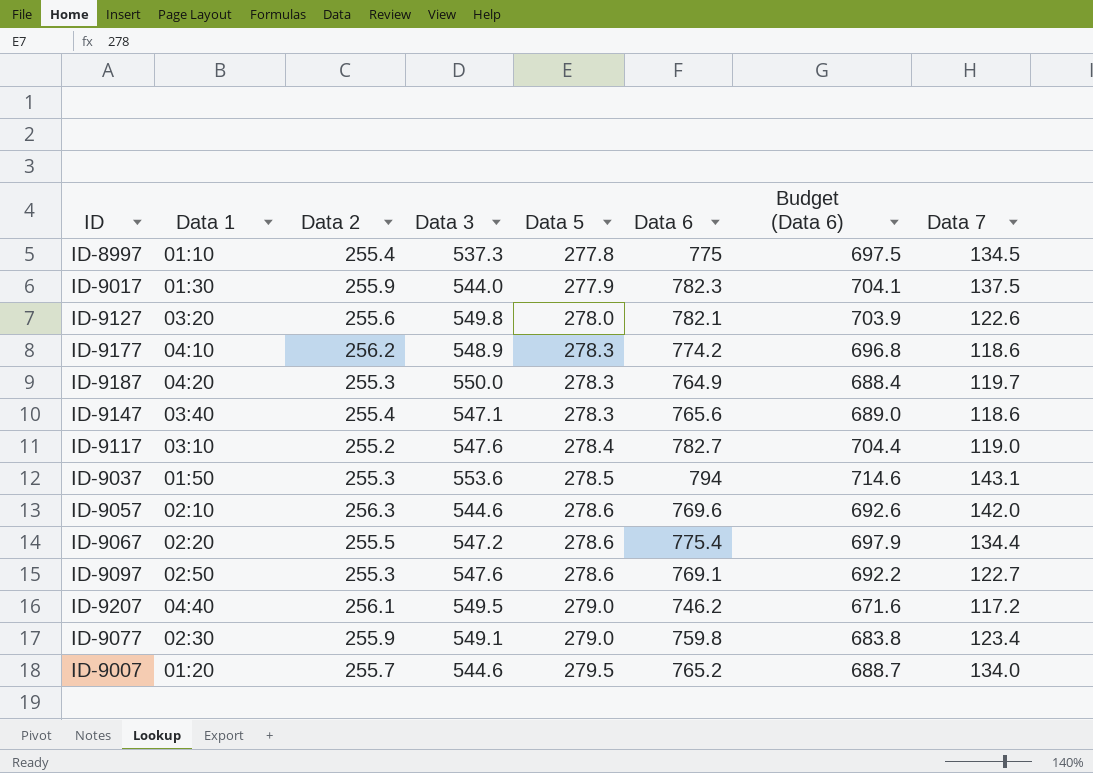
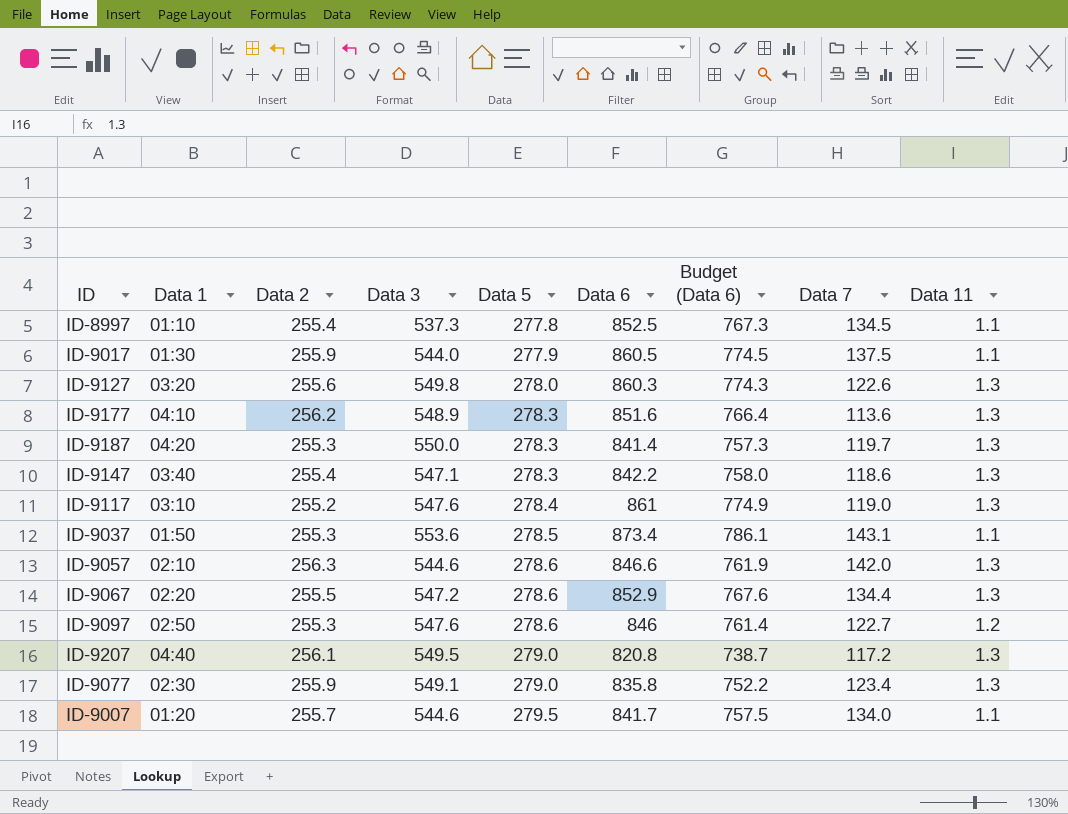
column Data 11 | position: none -> 9
ID-8997 | Data 6: 775 -> 852.5
ID-8997 | Budget (Data 6): 697.5 -> 767.3
ID-9017 | Data 6: 782.3 -> 860.5
ID-9017 | Budget (Data 6): 704.1 -> 774.5
ID-9127 | Data 6: 782.1 -> 860.3
ID-9127 | Budget (Data 6): 703.9 -> 774.3
ID-9177 | Data 6: 774.2 -> 851.6
ID-9177 | Budget (Data 6): 696.8 -> 766.4
ID-9177 | Data 7: 118.6 -> 113.6
ID-9187 | Data 6: 764.9 -> 841.4
ID-9187 | Budget (Data 6): 688.4 -> 757.3
ID-9147 | Data 6: 765.6 -> 842.2
ID-9147 | Budget (Data 6): 689.0 -> 758.0
ID-9117 | Data 6: 782.7 -> 861
ID-9117 | Budget (Data 6): 704.4 -> 774.9
ID-9037 | Data 6: 794 -> 873.4
ID-9037 | Budget (Data 6): 714.6 -> 786.1
ID-9057 | Data 6: 769.6 -> 846.6
ID-9057 | Budget (Data 6): 692.6 -> 761.9
ID-9067 | Data 6: 775.4 -> 852.9
ID-9067 | Budget (Data 6): 697.9 -> 767.6
ID-9097 | Data 6: 769.1 -> 846
ID-9097 | Budget (Data 6): 692.2 -> 761.4
ID-9207 | Data 6: 746.2 -> 820.8
ID-9207 | Budget (Data 6): 671.6 -> 738.7
ID-9077 | Data 6: 759.8 -> 835.8
ID-9077 | Budget (Data 6): 683.8 -> 752.2
ID-9007 | Data 6: 765.2 -> 841.7
ID-9007 | Budget (Data 6): 688.7 -> 757.5

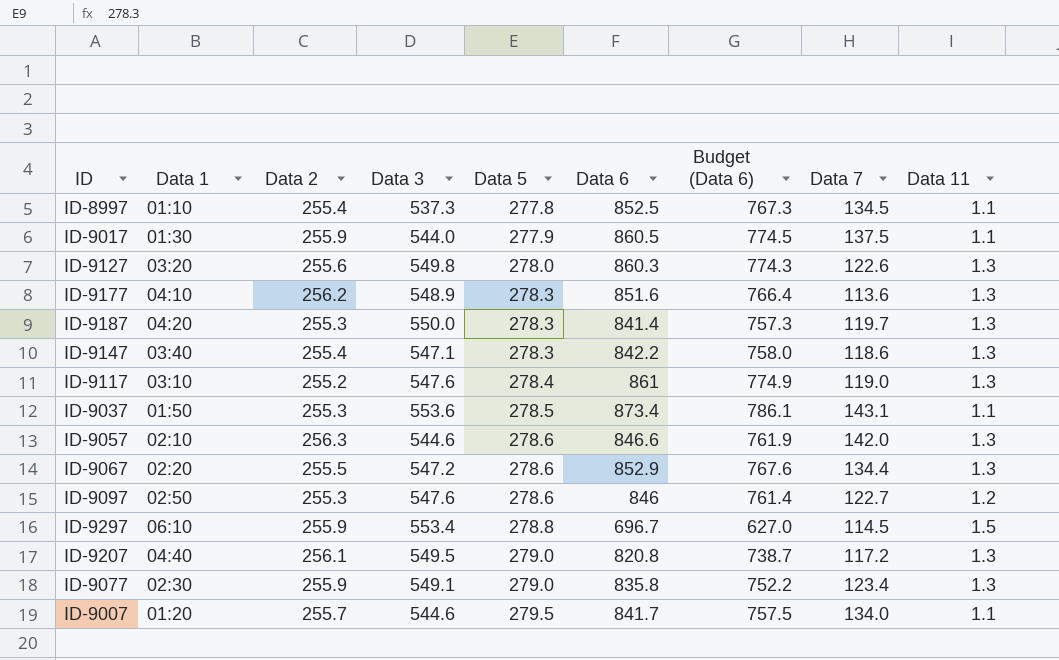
row ID-9297: none -> 06:10 | 255.9 | 553.4 | 278.8 | 696.7 | 627.0 | 114.5 | 1.5

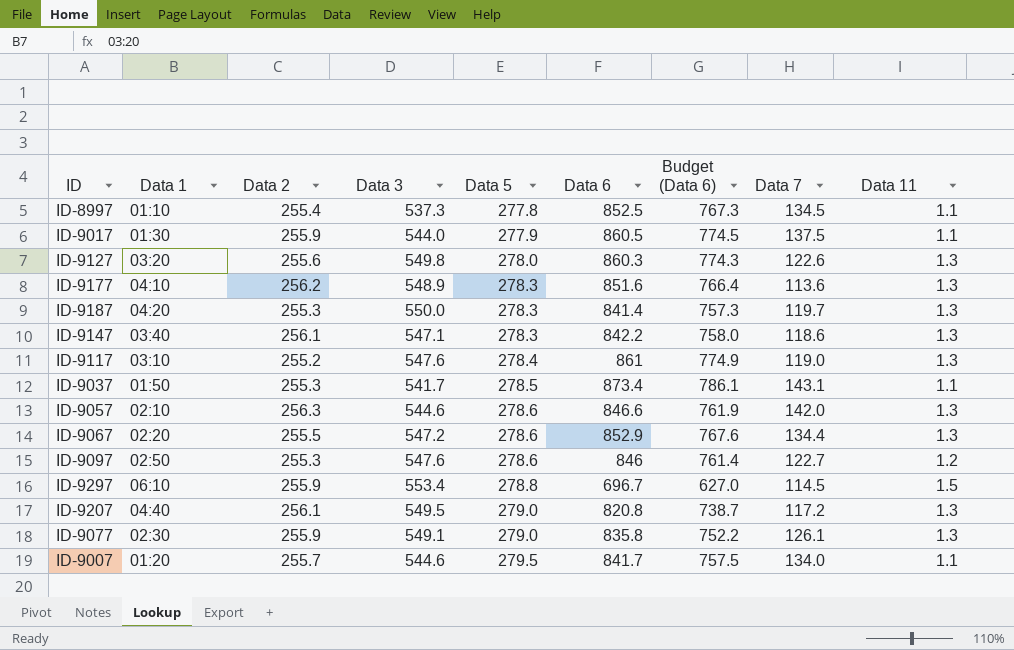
ID-9147 | Data 2: 255.4 -> 256.1
ID-9037 | Data 3: 553.6 -> 541.7
ID-9077 | Data 7: 123.4 -> 126.1

